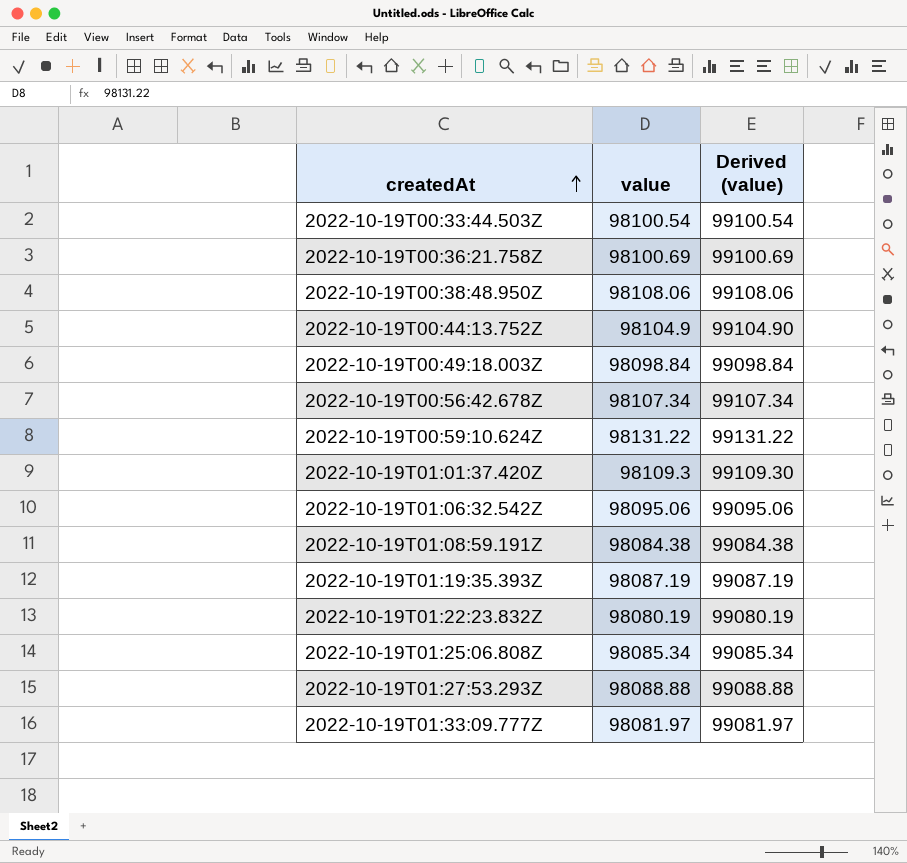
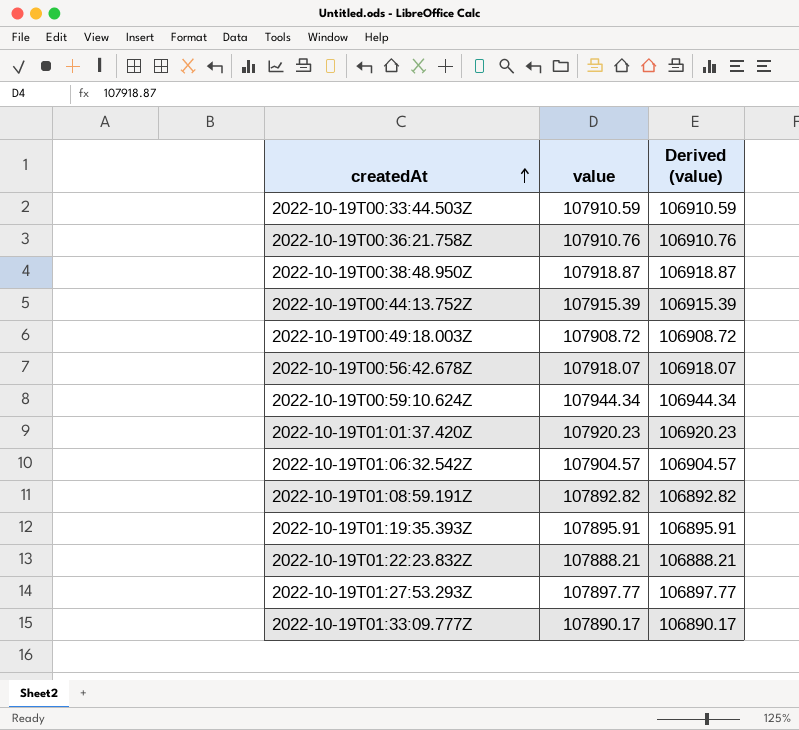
column Derived (value) | formula: [value] + 1000 -> [value] - 1000
row 2022-10-19T01:25:06.808Z: 98085.34 | 99085.34 -> none
2022-10-19T00:33:44.503Z | value: 98100.54 -> 107910.59
2022-10-19T00:36:21.758Z | value: 98100.69 -> 107910.76
2022-10-19T00:38:48.950Z | value: 98108.06 -> 107918.87
2022-10-19T00:44:13.752Z | value: 98104.9 -> 107915.39
2022-10-19T00:49:18.003Z | value: 98098.84 -> 107908.72
2022-10-19T00:56:42.678Z | value: 98107.34 -> 107918.07
2022-10-19T00:59:10.624Z | value: 98131.22 -> 107944.34
2022-10-19T01:01:37.420Z | value: 98109.3 -> 107920.23
2022-10-19T01:06:32.542Z | value: 98095.06 -> 107904.57
2022-10-19T01:08:59.191Z | value: 98084.38 -> 107892.82
2022-10-19T01:19:35.393Z | value: 98087.19 -> 107895.91
2022-10-19T01:22:23.832Z | value: 98080.19 -> 107888.21
2022-10-19T01:27:53.293Z | value: 98088.88 -> 107897.77
2022-10-19T01:33:09.777Z | value: 98081.97 -> 107890.17

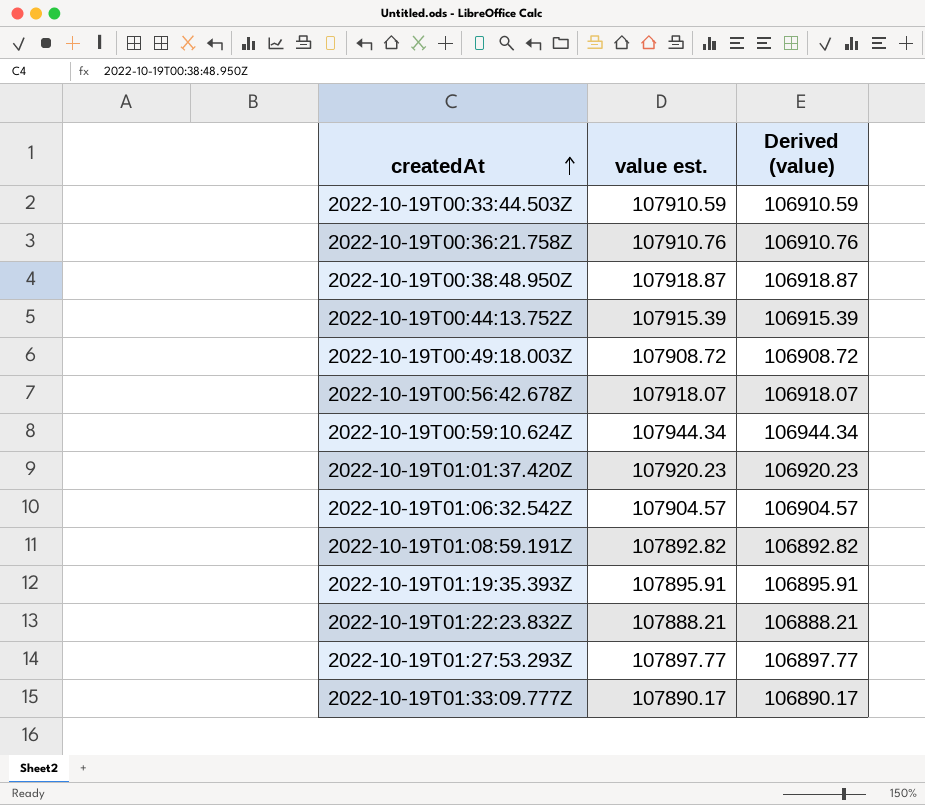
column name: value -> value est.

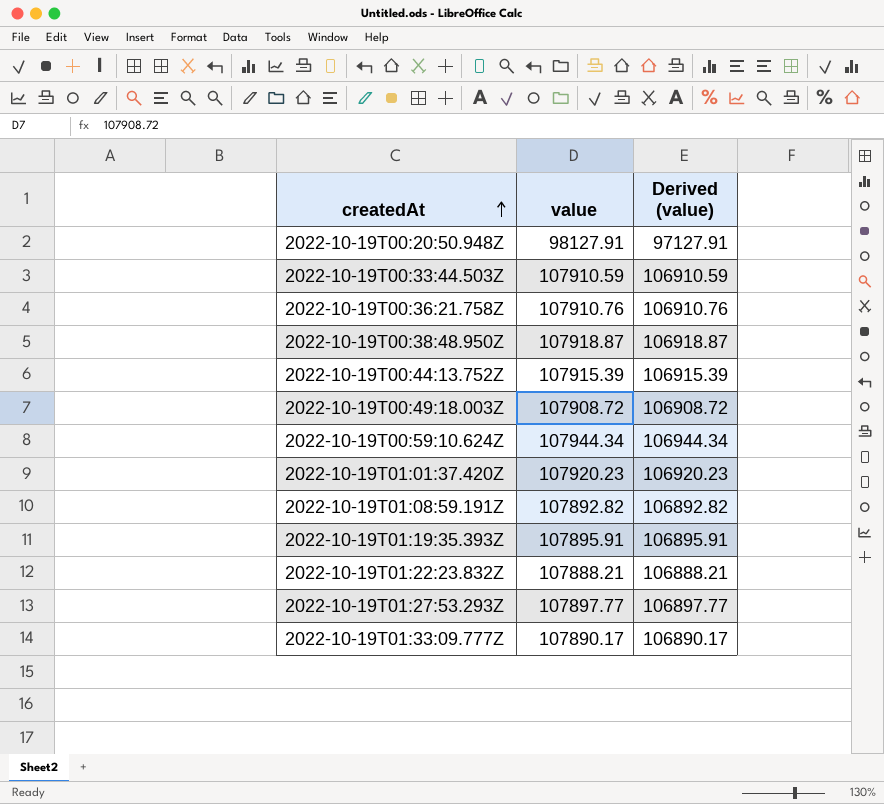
column name: value est. -> value
row 2022-10-19T00:56:42.678Z: 107918.07 | 106918.07 -> none
row 2022-10-19T01:06:32.542Z: 107904.57 | 106904.57 -> none
row 2022-10-19T00:20:50.948Z: none -> 98127.91 | 97127.91

